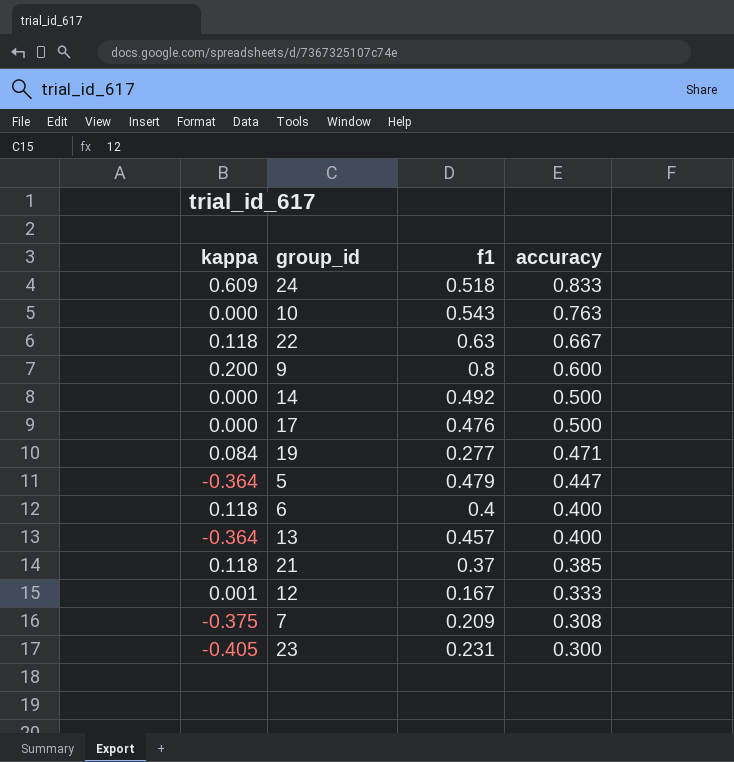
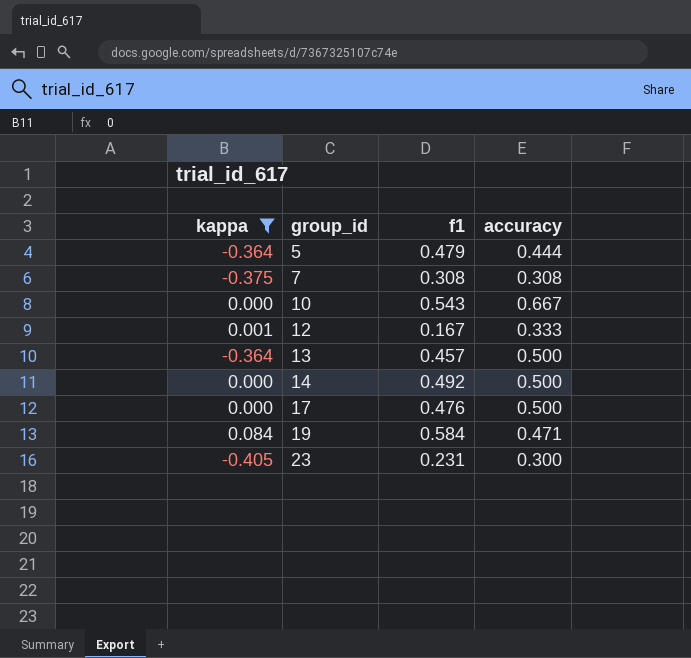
filter: none -> kappa <= 0.084
row order: accuracy descending -> group_id ascending
5 | accuracy: 0.447 -> 0.444
7 | f1: 0.209 -> 0.308
10 | accuracy: 0.763 -> 0.667
13 | accuracy: 0.400 -> 0.500
19 | f1: 0.277 -> 0.584

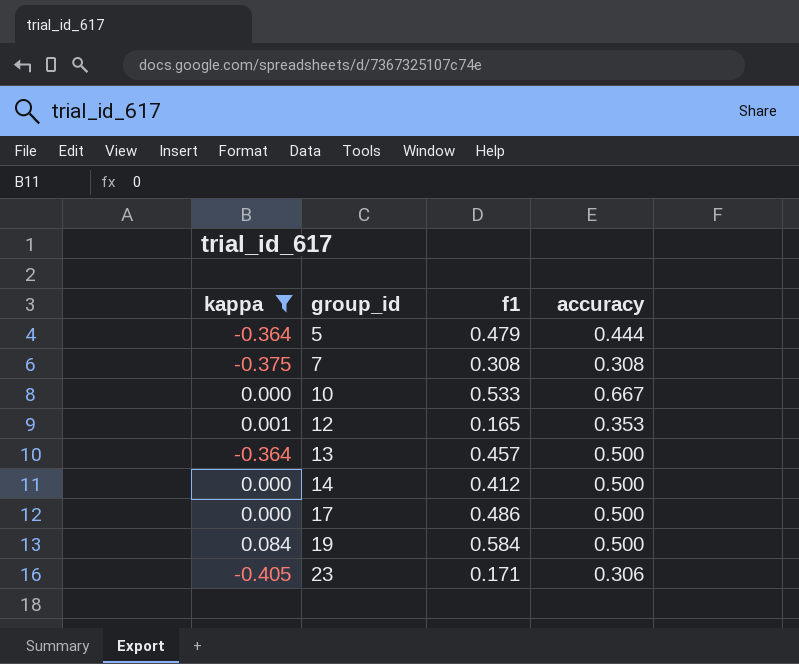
10 | f1: 0.543 -> 0.533
12 | f1: 0.167 -> 0.165
12 | accuracy: 0.333 -> 0.353
14 | f1: 0.492 -> 0.412
17 | f1: 0.476 -> 0.486
19 | accuracy: 0.471 -> 0.500
23 | f1: 0.231 -> 0.171
23 | accuracy: 0.300 -> 0.306

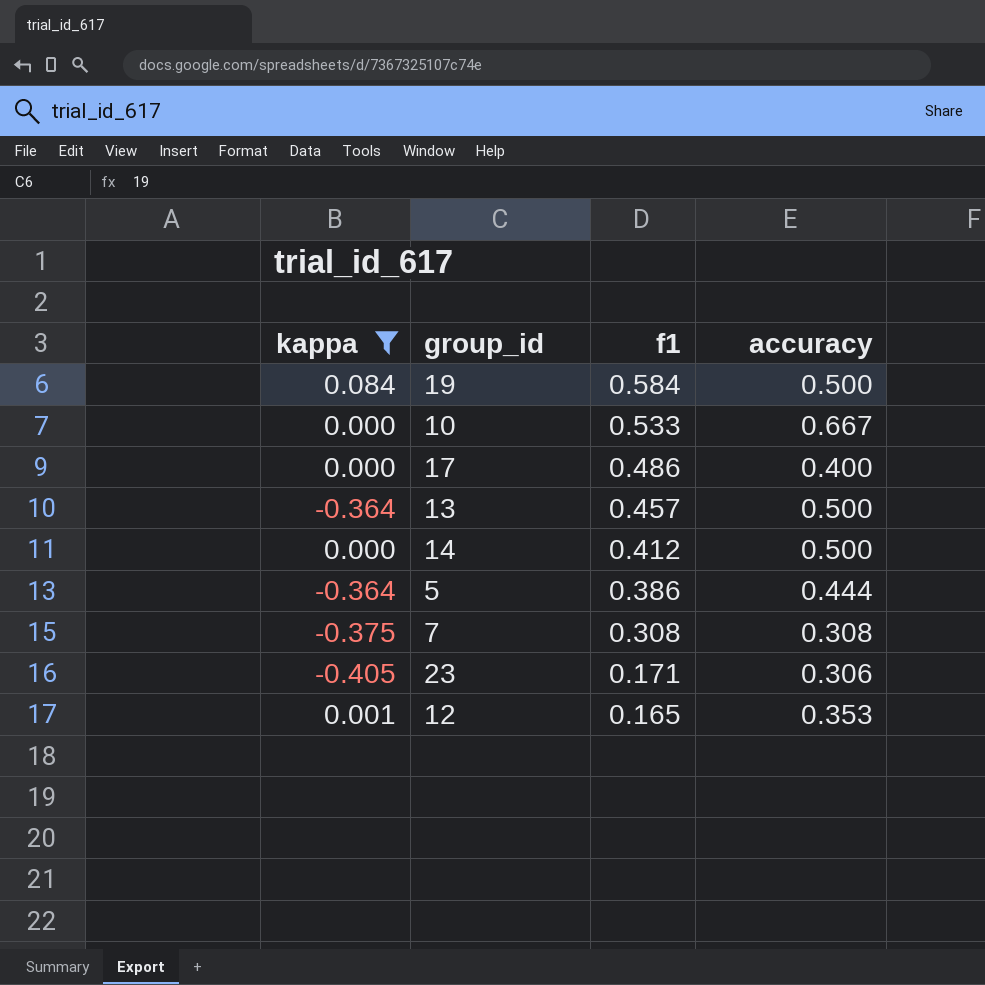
row order: group_id ascending -> f1 descending
17 | accuracy: 0.500 -> 0.400
5 | f1: 0.479 -> 0.386

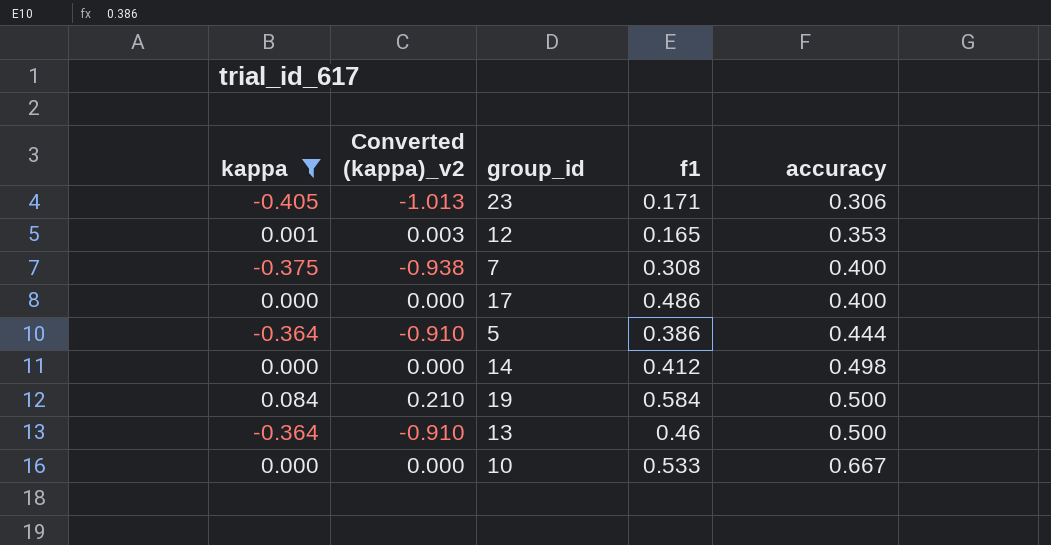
row order: f1 descending -> accuracy ascending
column Converted (kappa)_v2 | formula: none -> [kappa] * 2.5
7 | accuracy: 0.308 -> 0.400
14 | accuracy: 0.500 -> 0.498
13 | f1: 0.457 -> 0.46

